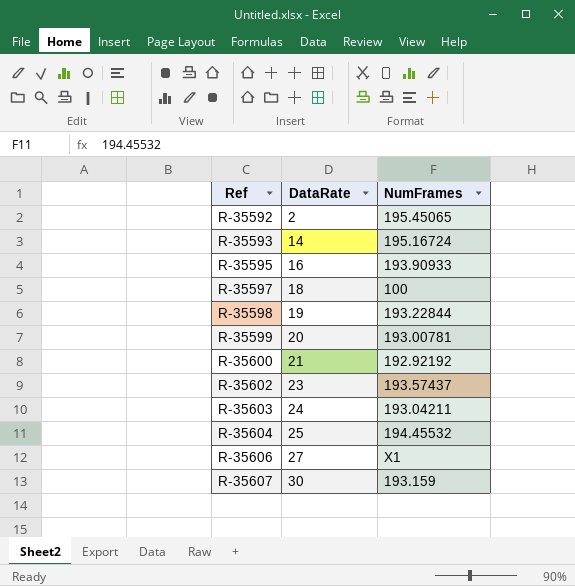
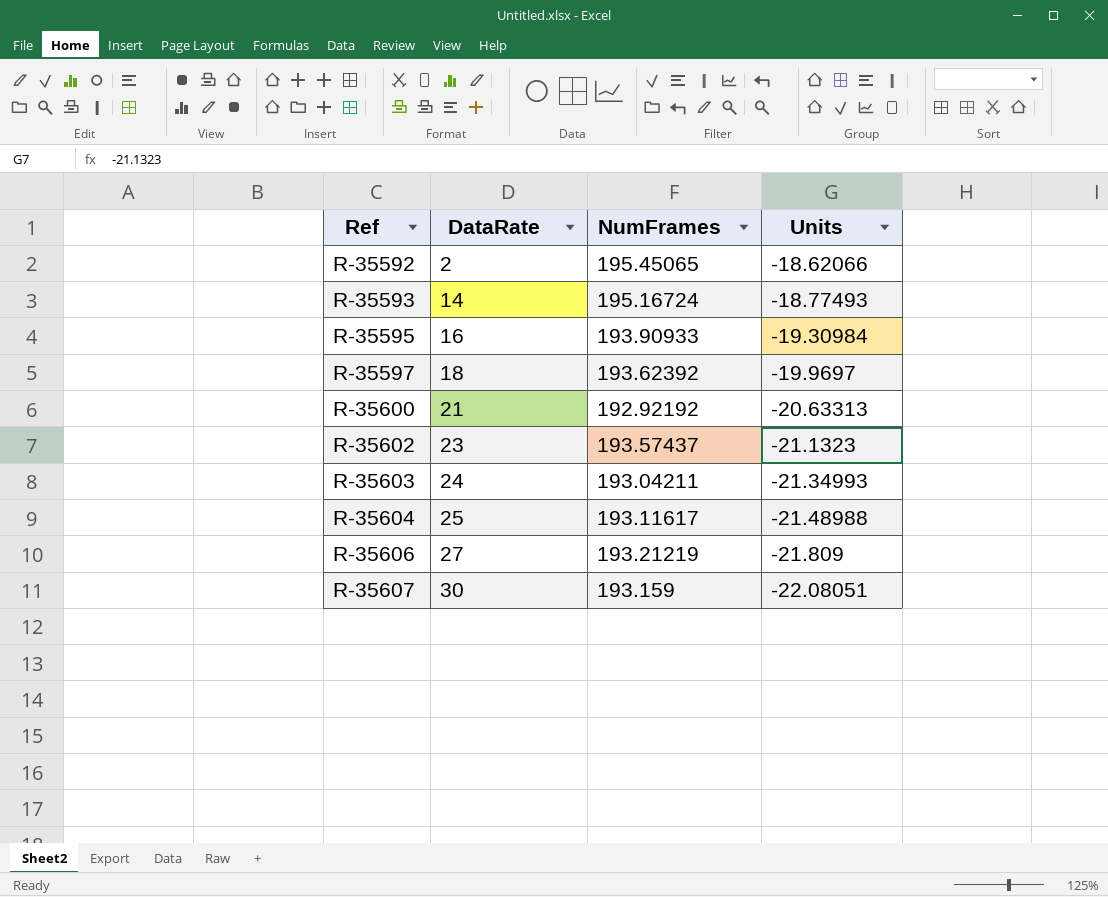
column Units | position: none -> 4
row R-35598: 19 | 193.22844 -> none
row R-35599: 20 | 193.00781 -> none
R-35597 | NumFrames: 100 -> 193.62392
R-35604 | NumFrames: 194.45532 -> 193.11617
R-35606 | NumFrames: X1 -> 193.21219

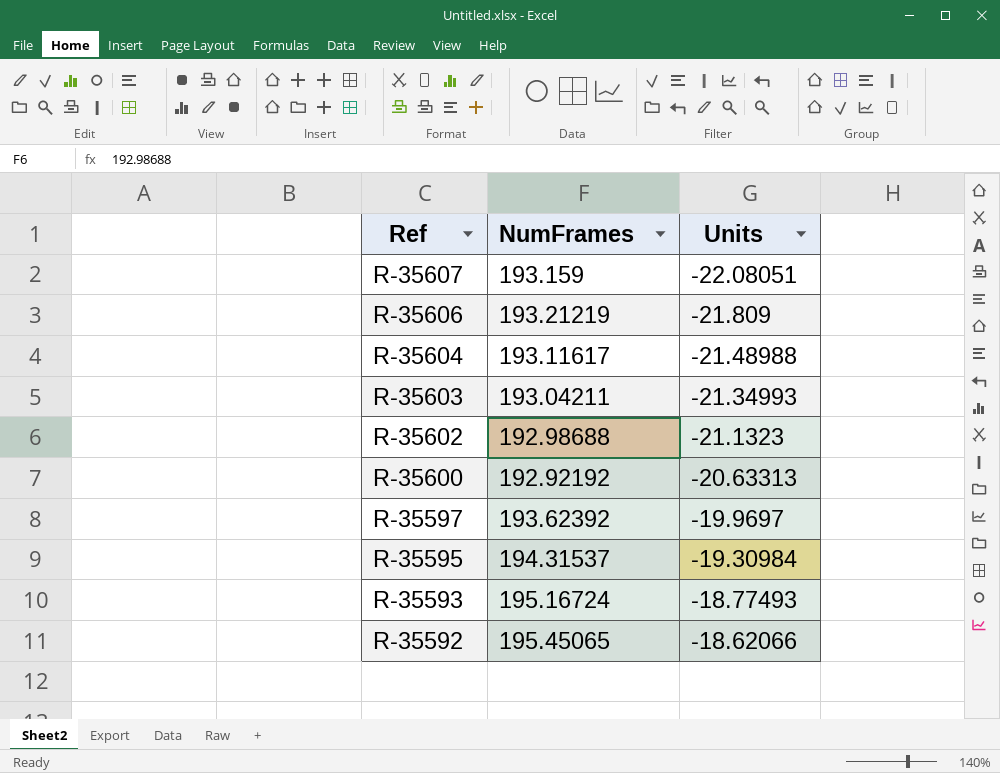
row order: Ref ascending -> Ref descending
column DataRate | position: 2 -> none
R-35602 | NumFrames: 193.57437 -> 192.98688
R-35595 | NumFrames: 193.90933 -> 194.31537

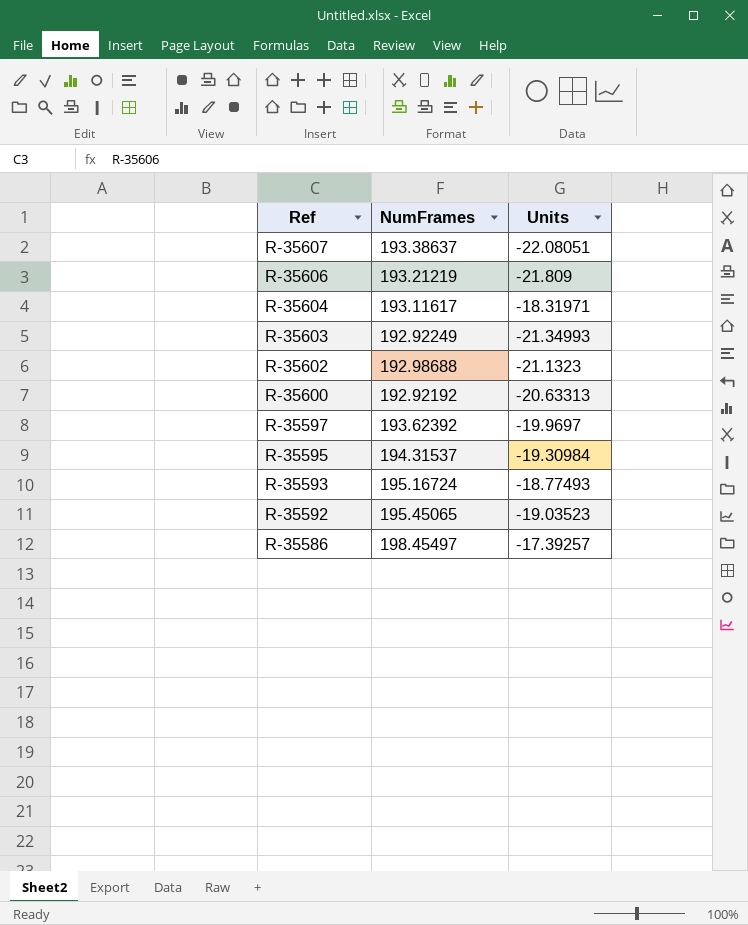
R-35607 | NumFrames: 193.159 -> 193.38637
R-35604 | Units: -21.48988 -> -18.31971
R-35603 | NumFrames: 193.04211 -> 192.92249
R-35592 | Units: -18.62066 -> -19.03523
row R-35586: none -> 198.45497 | -17.39257

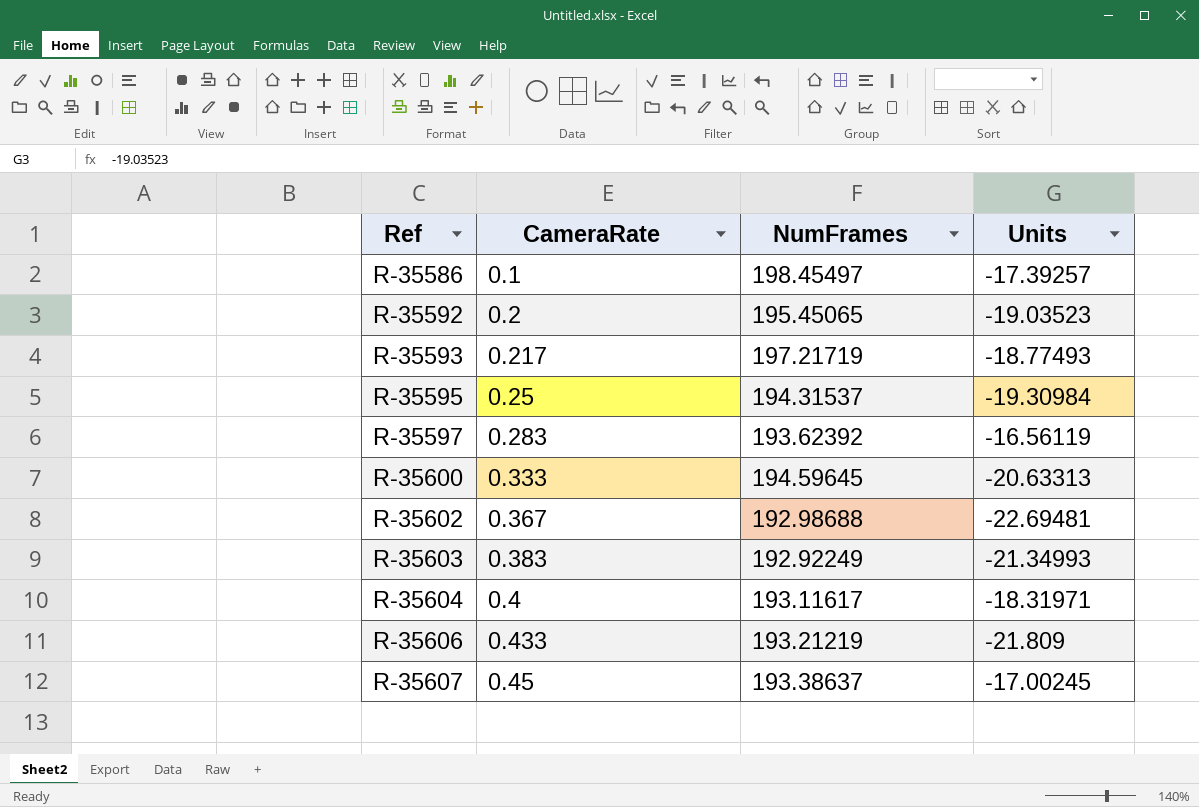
row order: Ref descending -> Ref ascending
column CameraRate | position: none -> 2
R-35593 | NumFrames: 195.16724 -> 197.21719
R-35597 | Units: -19.9697 -> -16.56119
R-35600 | NumFrames: 192.92192 -> 194.59645
R-35602 | Units: -21.1323 -> -22.69481
R-35607 | Units: -22.08051 -> -17.00245

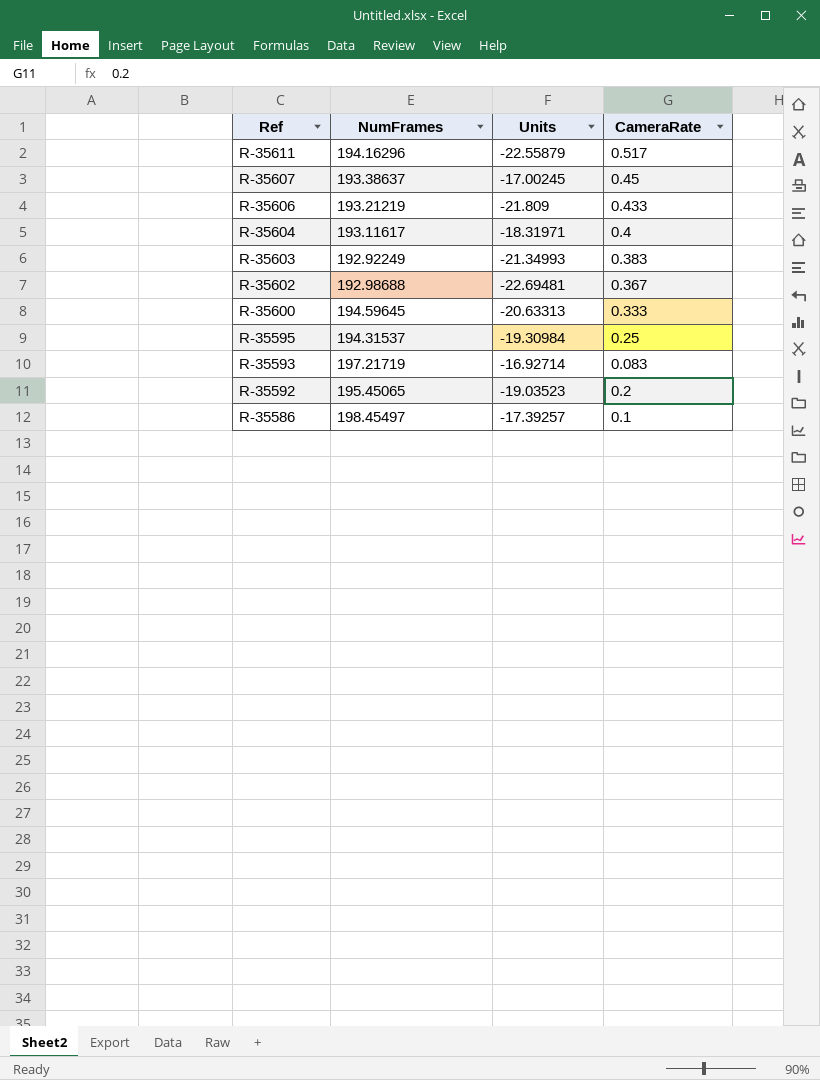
row order: Ref ascending -> Ref descending
column CameraRate | position: 2 -> 4
row R-35597: 0.283 | 193.62392 | -16.56119 -> none
row R-35611: none -> 194.16296 | -22.55879 | 0.517
R-35593 | Units: -18.77493 -> -16.92714
R-35593 | CameraRate: 0.217 -> 0.083

